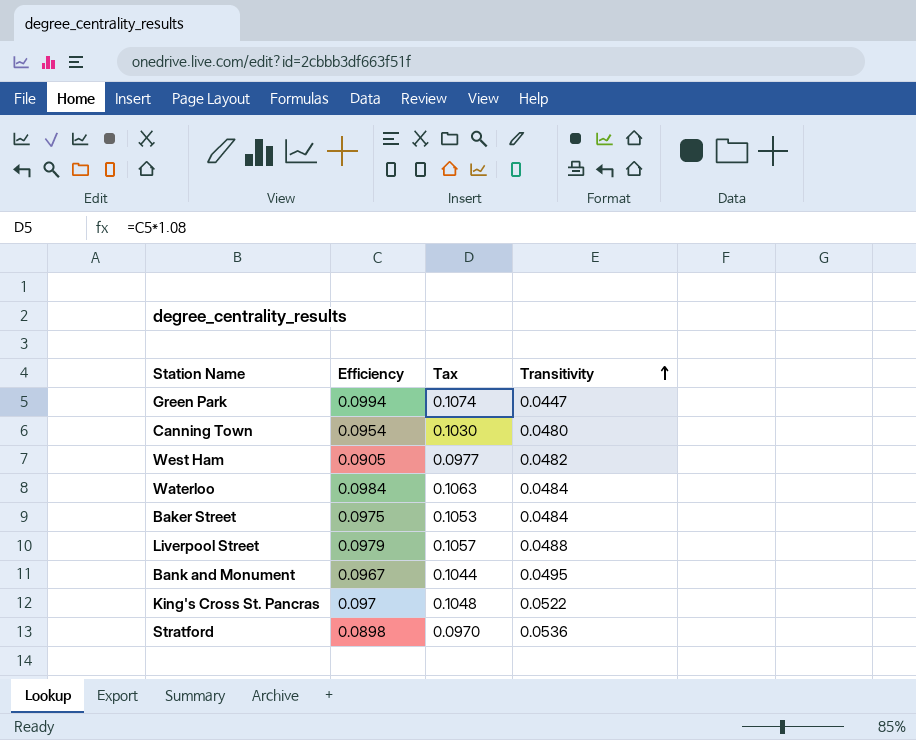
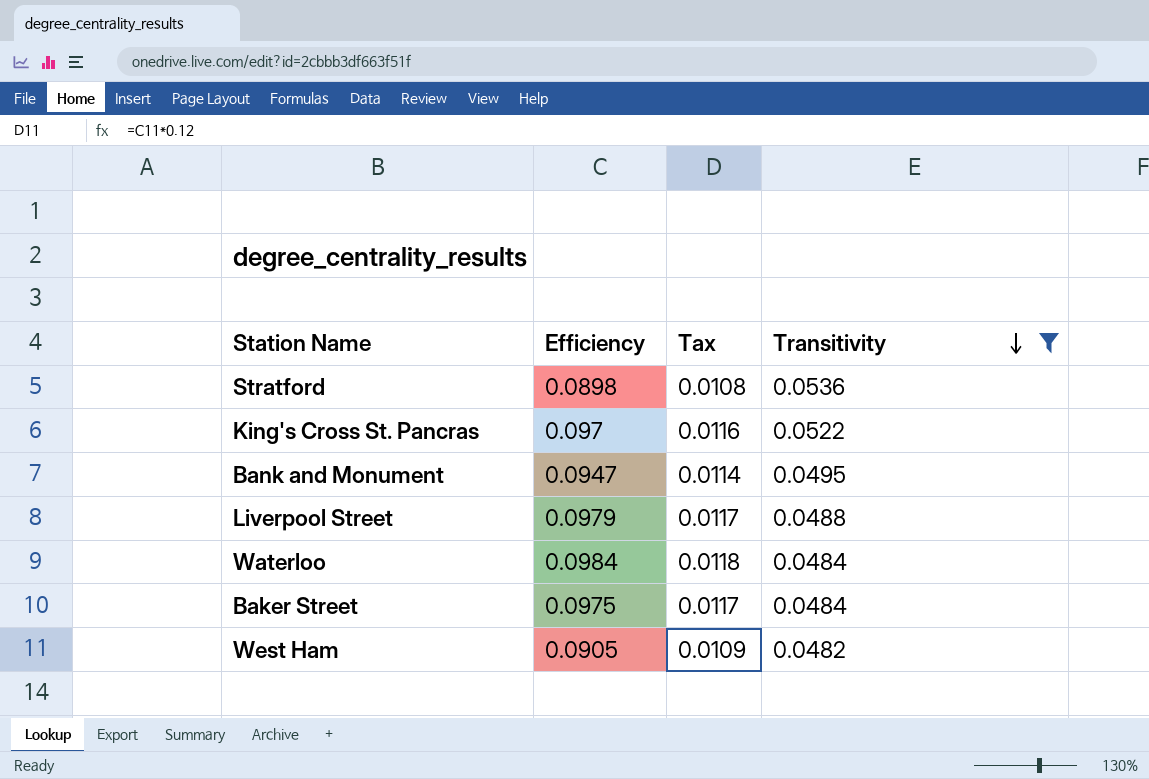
filter: none -> Transitivity >= 0.0482
row order: Transitivity ascending -> Transitivity descending
column Tax | formula: [Efficiency] * 1.08 -> [Efficiency] * 0.12
Bank and Monument | Efficiency: 0.0967 -> 0.0947

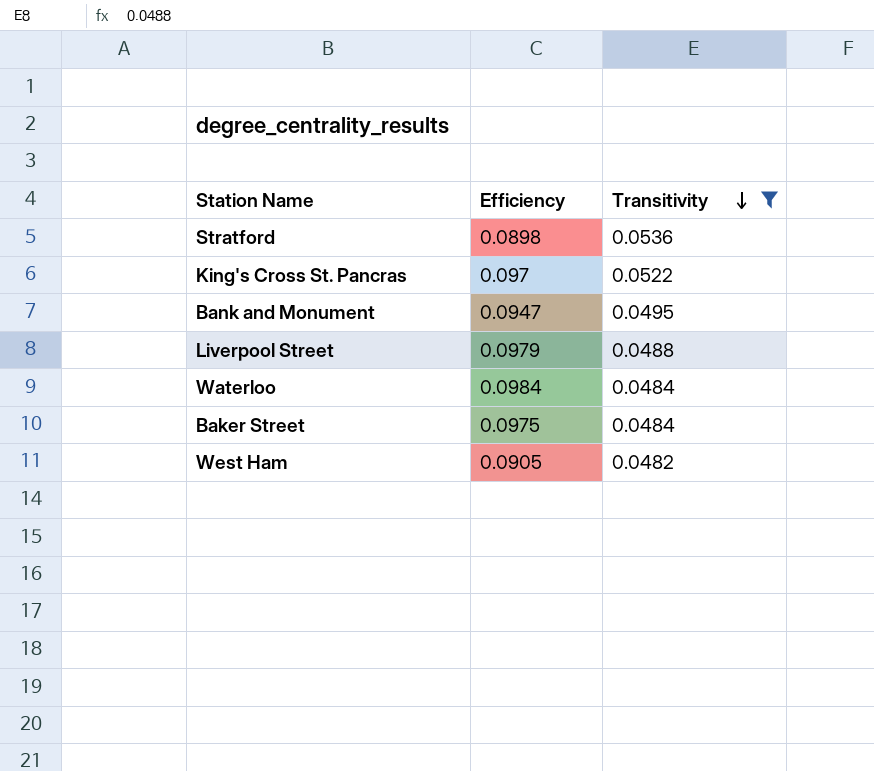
column Tax | formula: [Efficiency] * 0.12 -> none

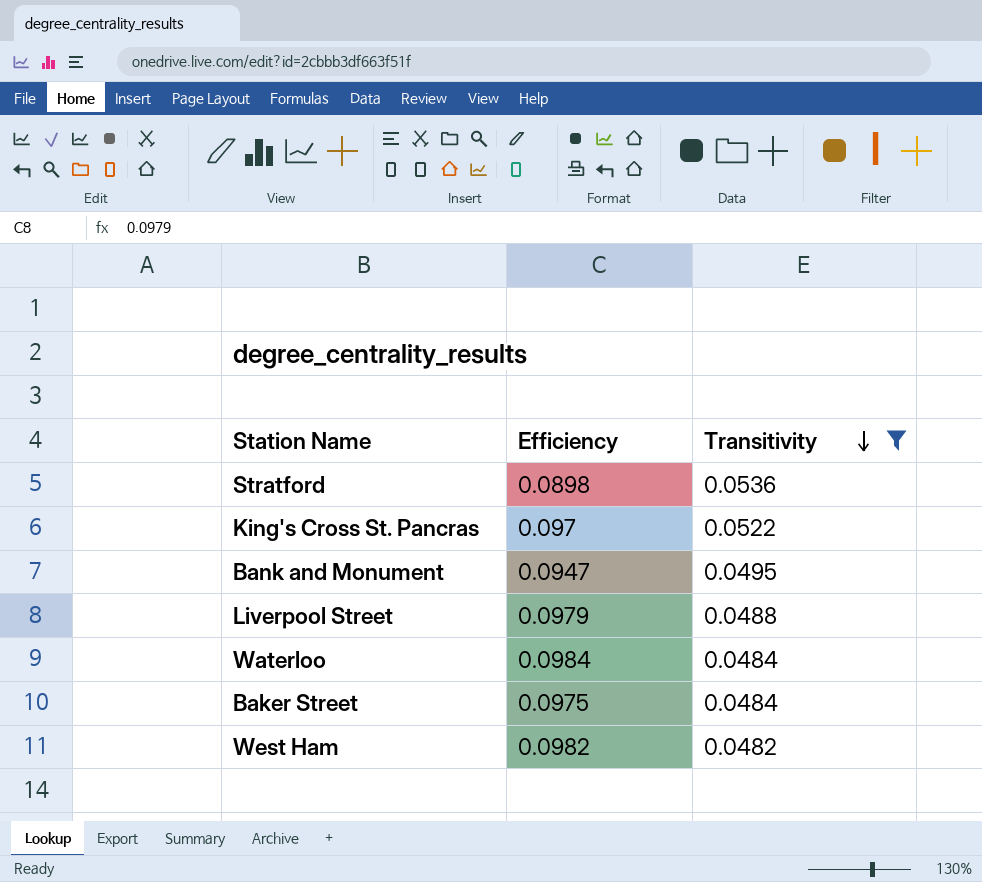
West Ham | Efficiency: 0.0905 -> 0.0982

